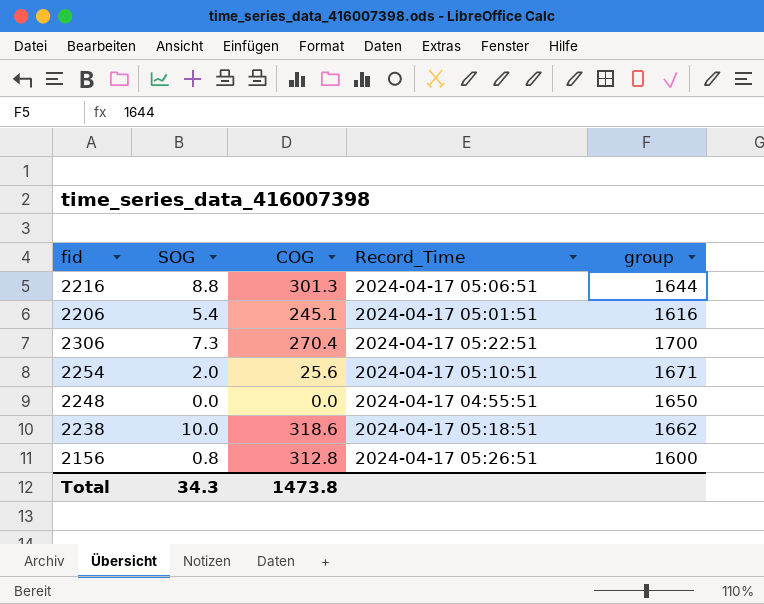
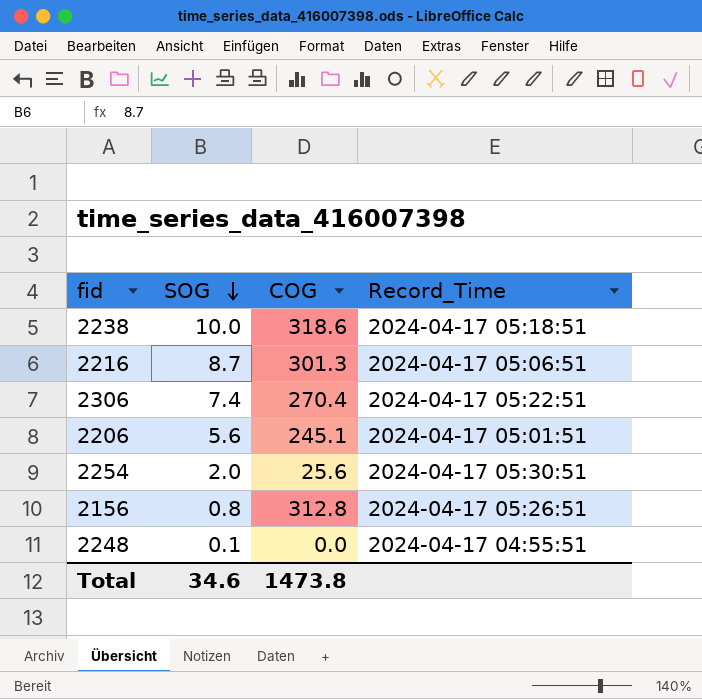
row order: none -> SOG descending
column group | position: 5 -> none
2216 | SOG: 8.8 -> 8.7
2306 | SOG: 7.3 -> 7.4
2206 | SOG: 5.4 -> 5.6
2254 | Record_Time: 2024-04-17 05:10:51 -> 2024-04-17 05:30:51
2248 | SOG: 0.0 -> 0.1
Total | SOG: 34.3 -> 34.6

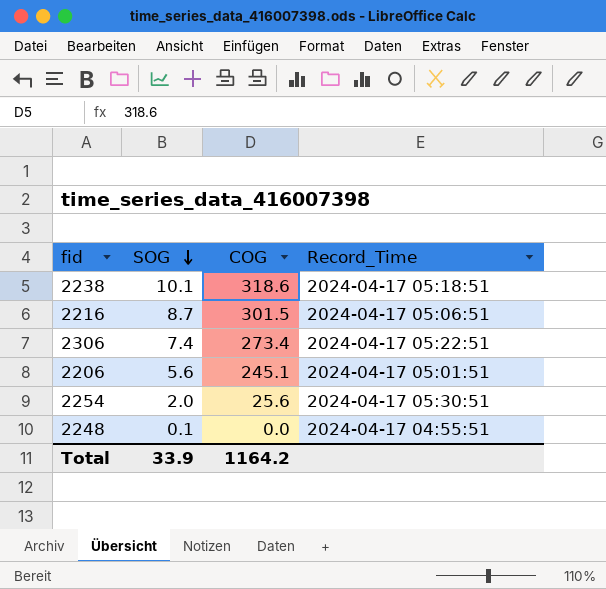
row 2156: 0.8 | 312.8 | 2024-04-17 05:26:51 -> none
2238 | SOG: 10.0 -> 10.1
2216 | COG: 301.3 -> 301.5
2306 | COG: 270.4 -> 273.4
Total | SOG: 34.6 -> 33.9
Total | COG: 1473.8 -> 1164.2

